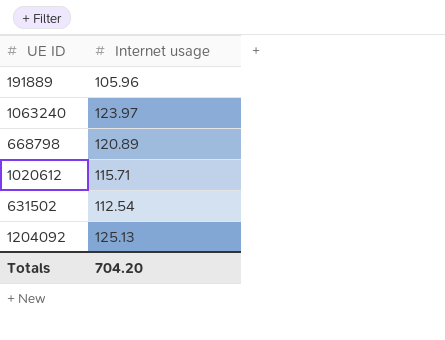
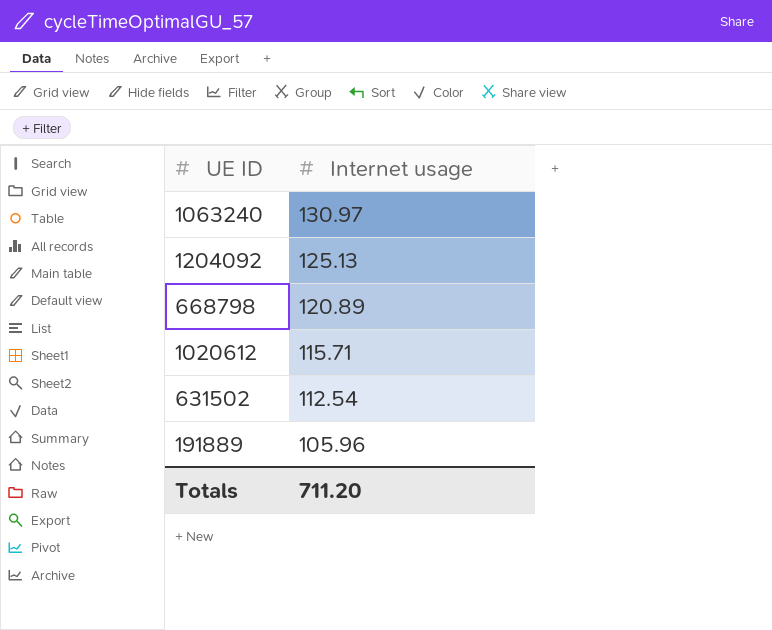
row order: none -> Internet usage descending
1063240 | Internet usage: 123.97 -> 130.97
Totals | Internet usage: 704.20 -> 711.20

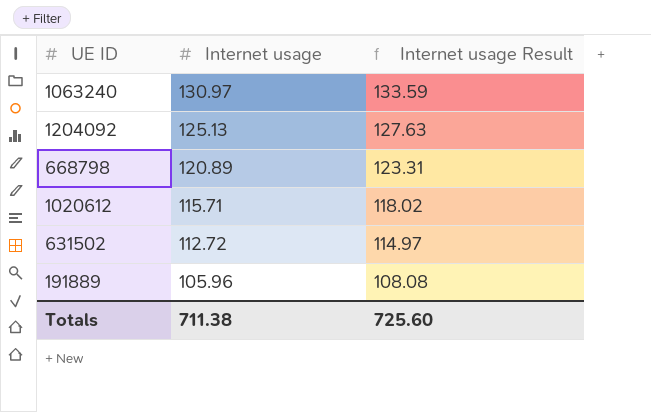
column Internet usage Result | formula: none -> [Internet usage] * 1.02
631502 | Internet usage: 112.54 -> 112.72
Totals | Internet usage: 711.20 -> 711.38

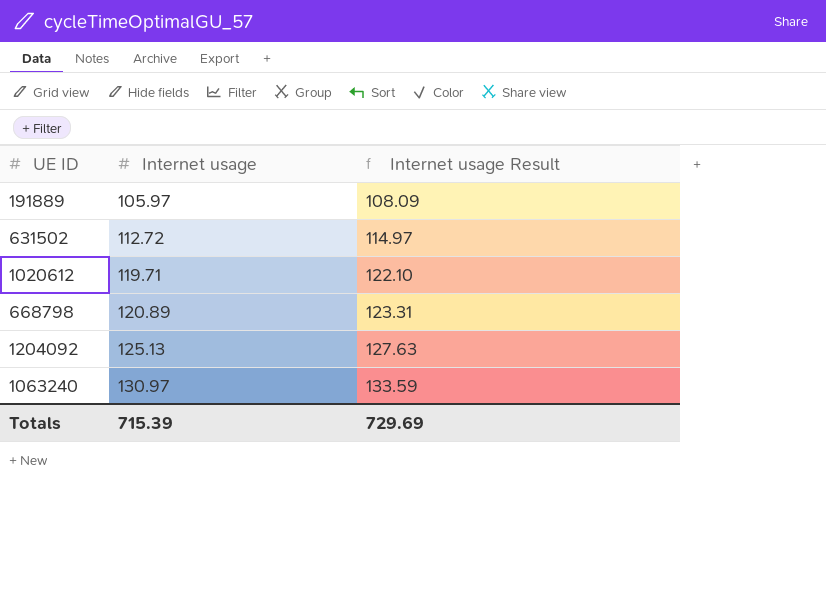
row order: Internet usage descending -> Internet usage ascending
191889 | Internet usage: 105.96 -> 105.97
191889 | Internet usage Result: 108.08 -> 108.09
1020612 | Internet usage: 115.71 -> 119.71
1020612 | Internet usage Result: 118.02 -> 122.10
Totals | Internet usage: 711.38 -> 715.39
Totals | Internet usage Result: 725.60 -> 729.69

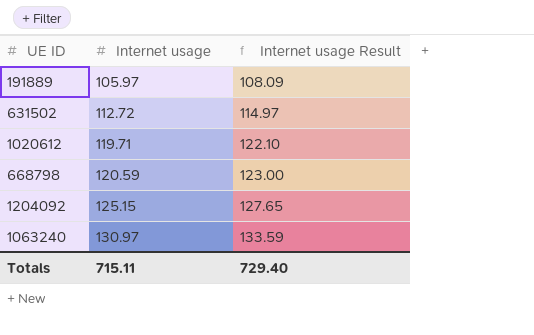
668798 | Internet usage: 120.89 -> 120.59
668798 | Internet usage Result: 123.31 -> 123.00
1204092 | Internet usage: 125.13 -> 125.15
1204092 | Internet usage Result: 127.63 -> 127.65
Totals | Internet usage: 715.39 -> 715.11
Totals | Internet usage Result: 729.69 -> 729.40

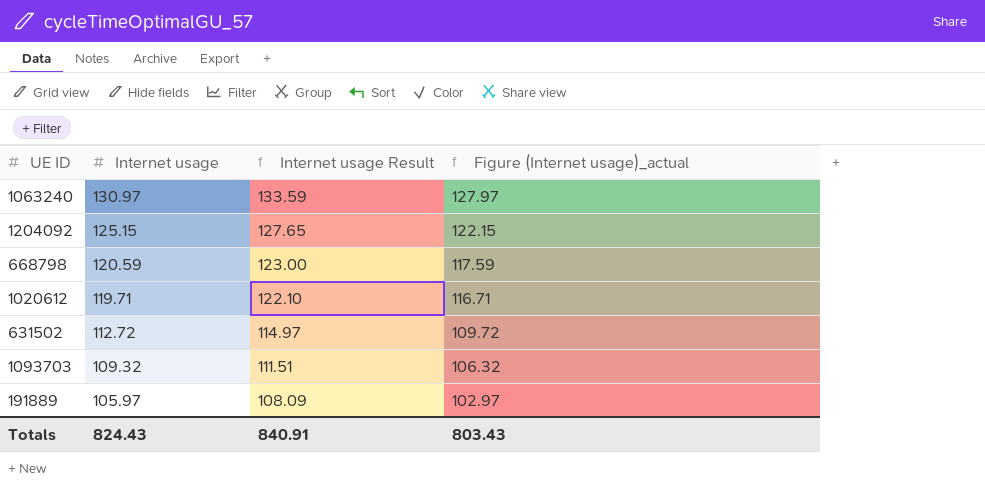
row order: Internet usage ascending -> Internet usage descending
column Figure (Internet usage)_actual | formula: none -> [Internet usage] - 3
row 1093703: none -> 109.32 | 111.51 | 106.32
Totals | Internet usage: 715.11 -> 824.43
Totals | Internet usage Result: 729.40 -> 840.91

